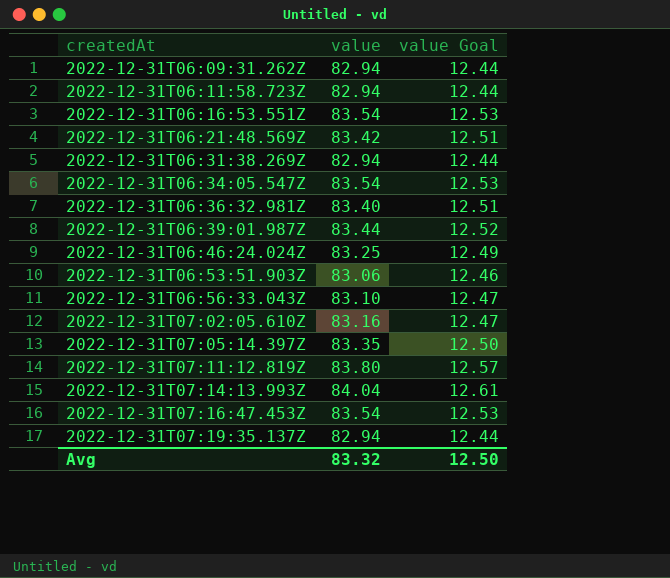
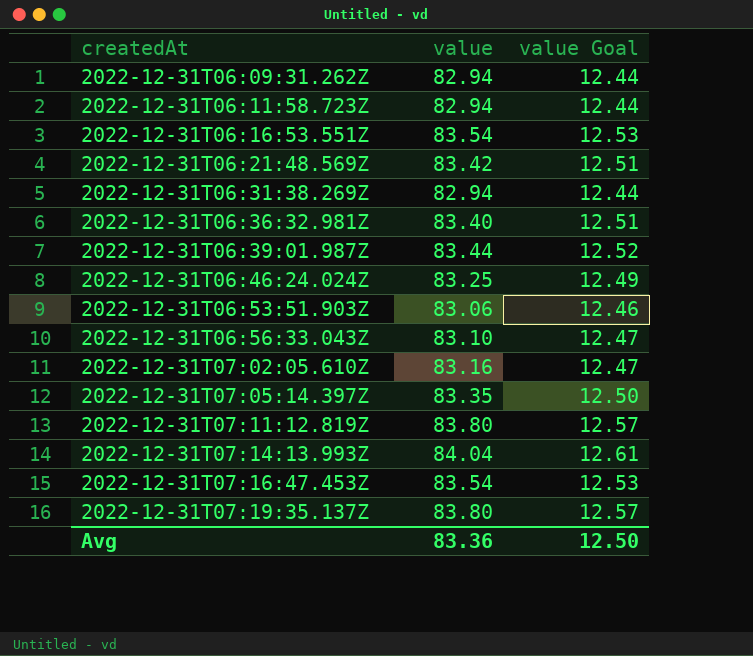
row 2022-12-31T06:34:05.547Z: 83.54 | 12.53 -> none
2022-12-31T07:19:35.137Z | value: 82.94 -> 83.80
2022-12-31T07:19:35.137Z | value Goal: 12.44 -> 12.57
Avg | value: 83.32 -> 83.36

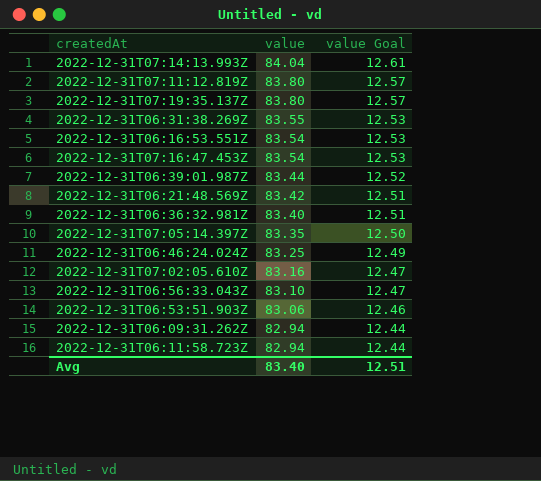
row order: createdAt ascending -> value descending
2022-12-31T06:31:38.269Z | value: 82.94 -> 83.55
2022-12-31T06:31:38.269Z | value Goal: 12.44 -> 12.53
Avg | value: 83.36 -> 83.40
Avg | value Goal: 12.50 -> 12.51

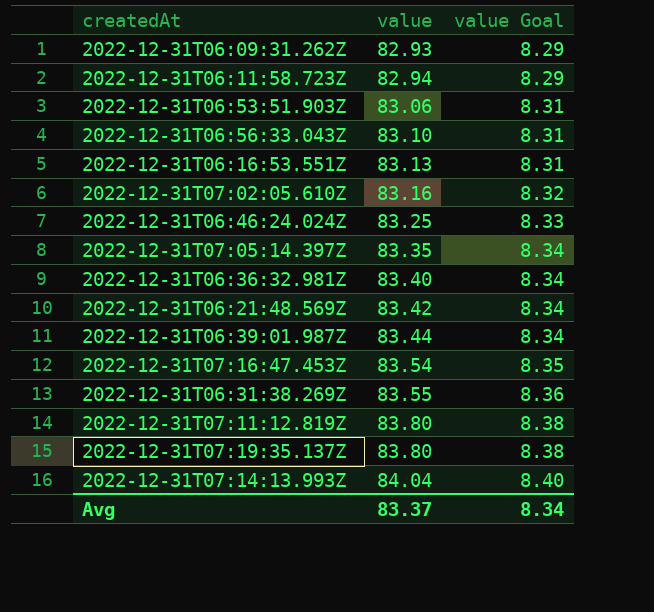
row order: value descending -> value ascending
column value Goal | formula: [value] * 0.15 -> [value] * 0.1
2022-12-31T06:09:31.262Z | value: 82.94 -> 82.93
2022-12-31T06:16:53.551Z | value: 83.54 -> 83.13
Avg | value: 83.40 -> 83.37
Avg | value Goal: 12.51 -> 8.34

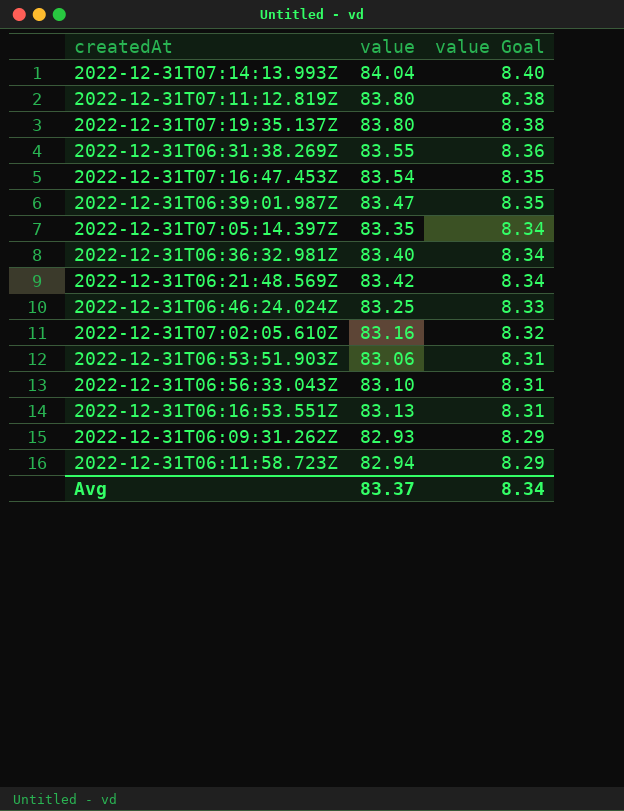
row order: value ascending -> value Goal descending
2022-12-31T06:39:01.987Z | value: 83.44 -> 83.47
2022-12-31T06:39:01.987Z | value Goal: 8.34 -> 8.35

